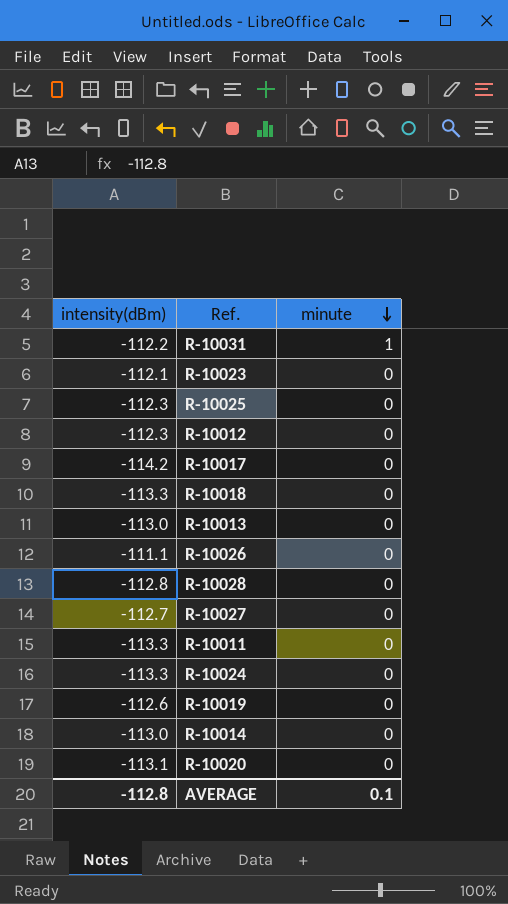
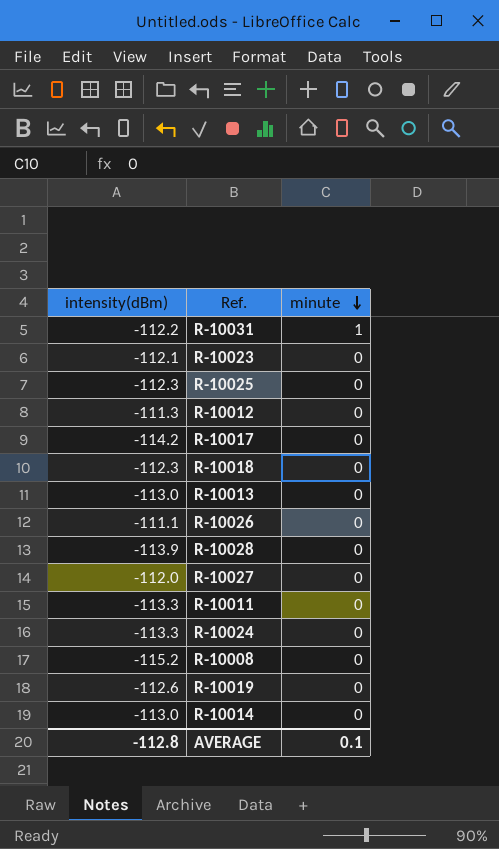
row R-10020: -113.1 | 0 -> none
R-10012 | intensity(dBm): -112.3 -> -111.3
R-10018 | intensity(dBm): -113.3 -> -112.3
R-10028 | intensity(dBm): -112.8 -> -113.9
R-10027 | intensity(dBm): -112.7 -> -112.0
row R-10008: none -> -115.2 | 0

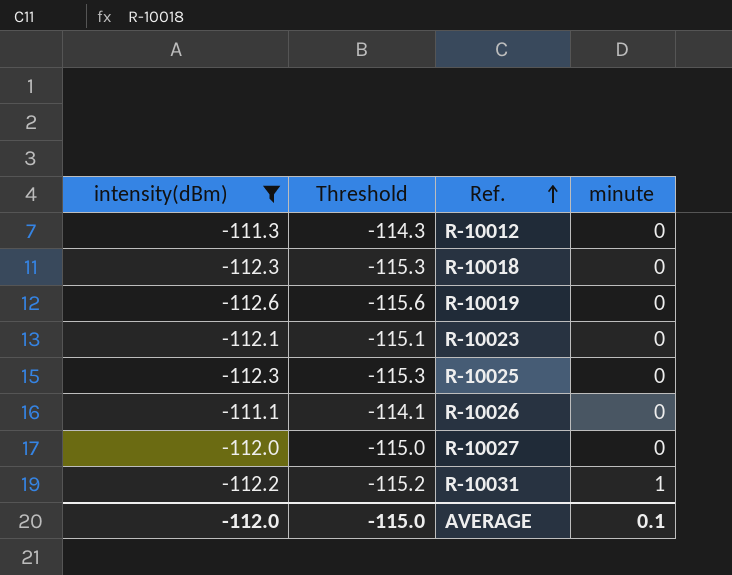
filter: none -> intensity(dBm) >= -112.6
row order: minute descending -> Ref. ascending
column Threshold | formula: none -> [intensity(dBm)] - 3
AVERAGE | intensity(dBm): -112.8 -> -112.0

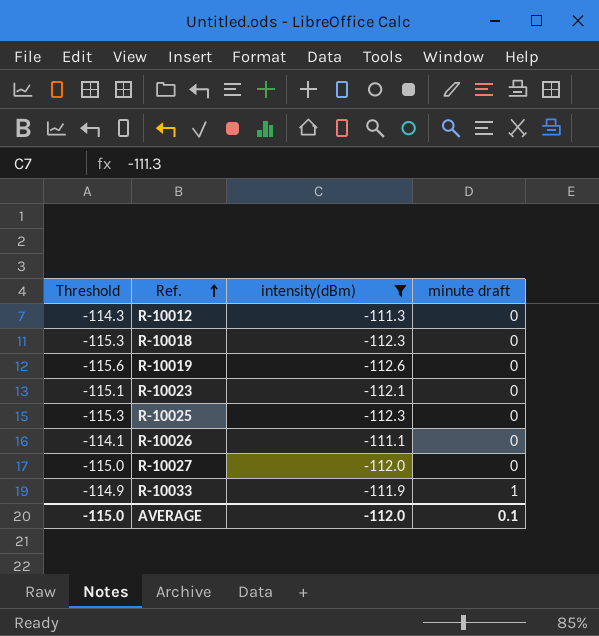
column intensity(dBm) | position: 1 -> 3
column name: minute -> minute draft
row R-10031: -112.2 | -115.2 | 1 -> none
row R-10033: none -> -114.9 | -111.9 | 1

